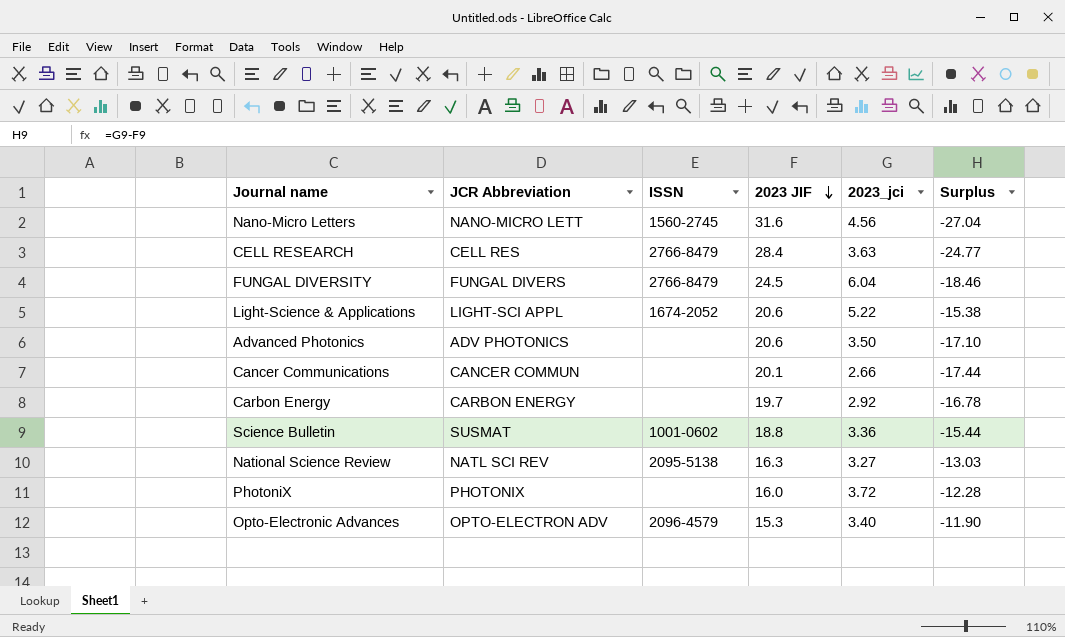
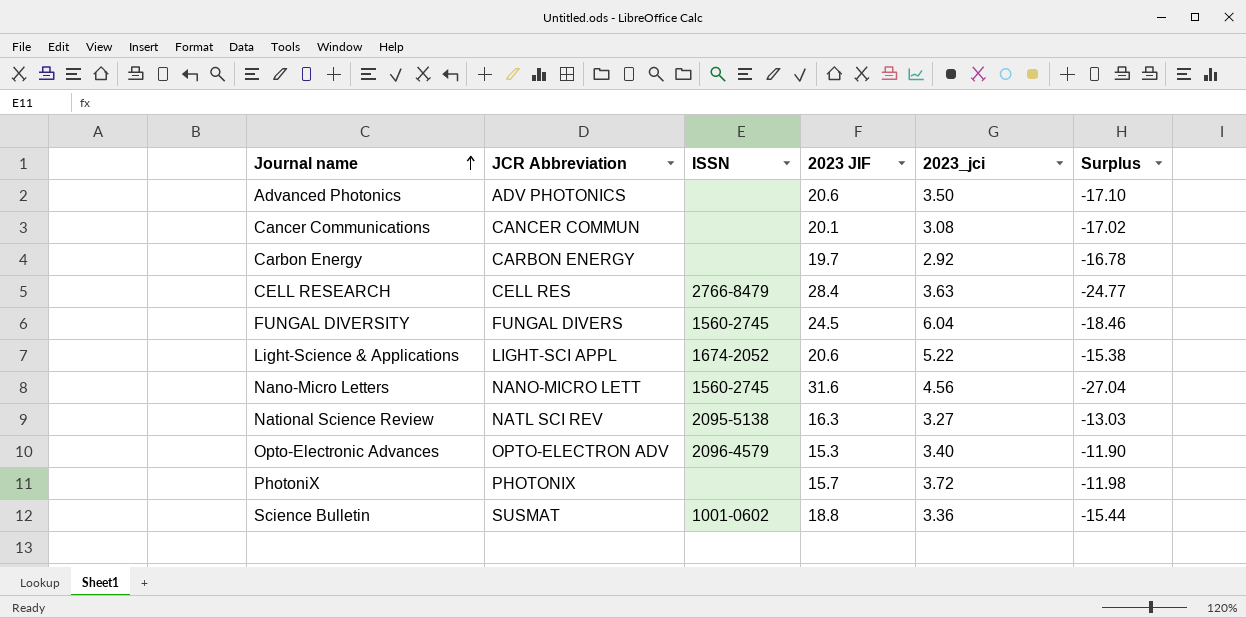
row order: 2023 JIF descending -> Journal name ascending
Cancer Communications | 2023_jci: 2.66 -> 3.08
Cancer Communications | Surplus: -17.44 -> -17.02
FUNGAL DIVERSITY | ISSN: 2766-8479 -> 1560-2745
PhotoniX | 2023 JIF: 16.0 -> 15.7
PhotoniX | Surplus: -12.28 -> -11.98

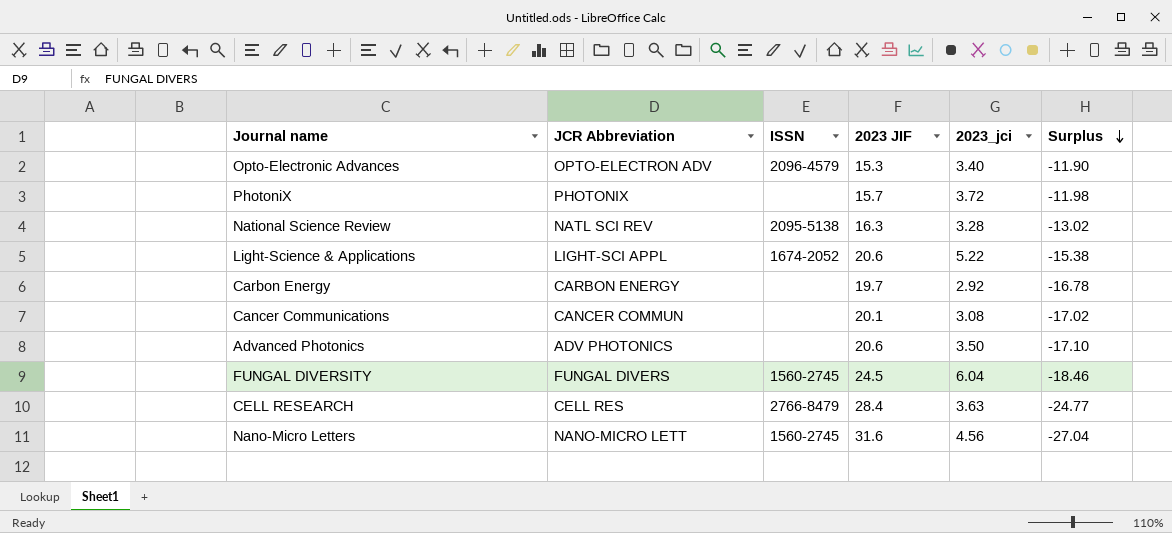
row order: Journal name ascending -> Surplus descending
row Science Bulletin: SUSMAT | 1001-0602 | 18.8 | 3.36 | -15.44 -> none
National Science Review | 2023_jci: 3.27 -> 3.28
National Science Review | Surplus: -13.03 -> -13.02

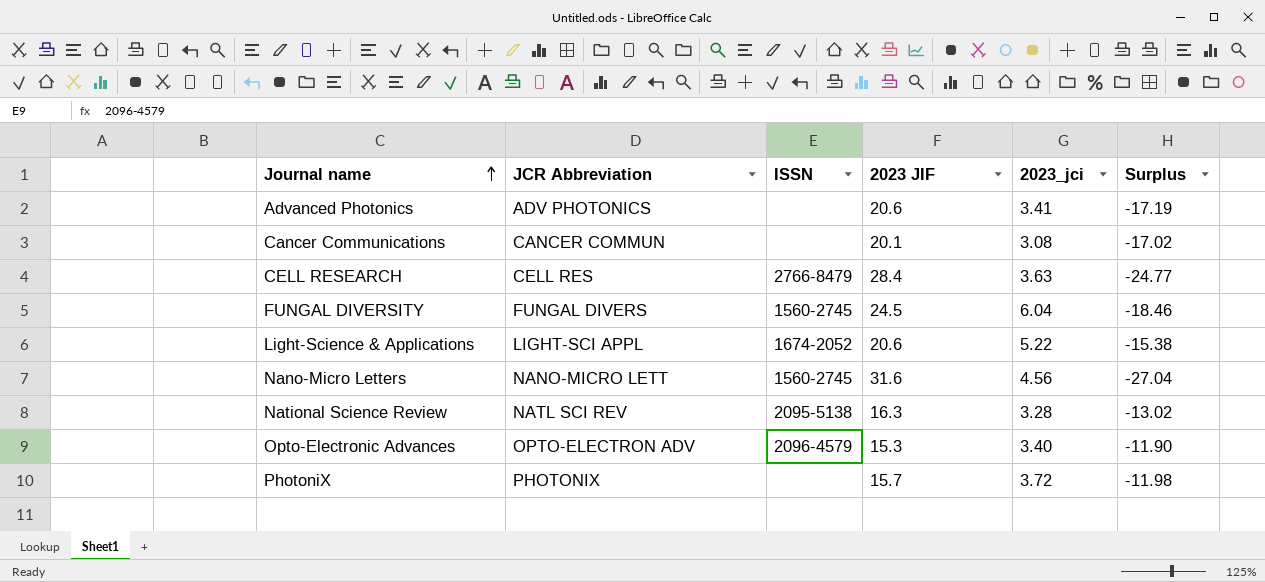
row order: Surplus descending -> Journal name ascending
row Carbon Energy: CARBON ENERGY | none | 19.7 | 2.92 | -16.78 -> none
Advanced Photonics | 2023_jci: 3.50 -> 3.41
Advanced Photonics | Surplus: -17.10 -> -17.19

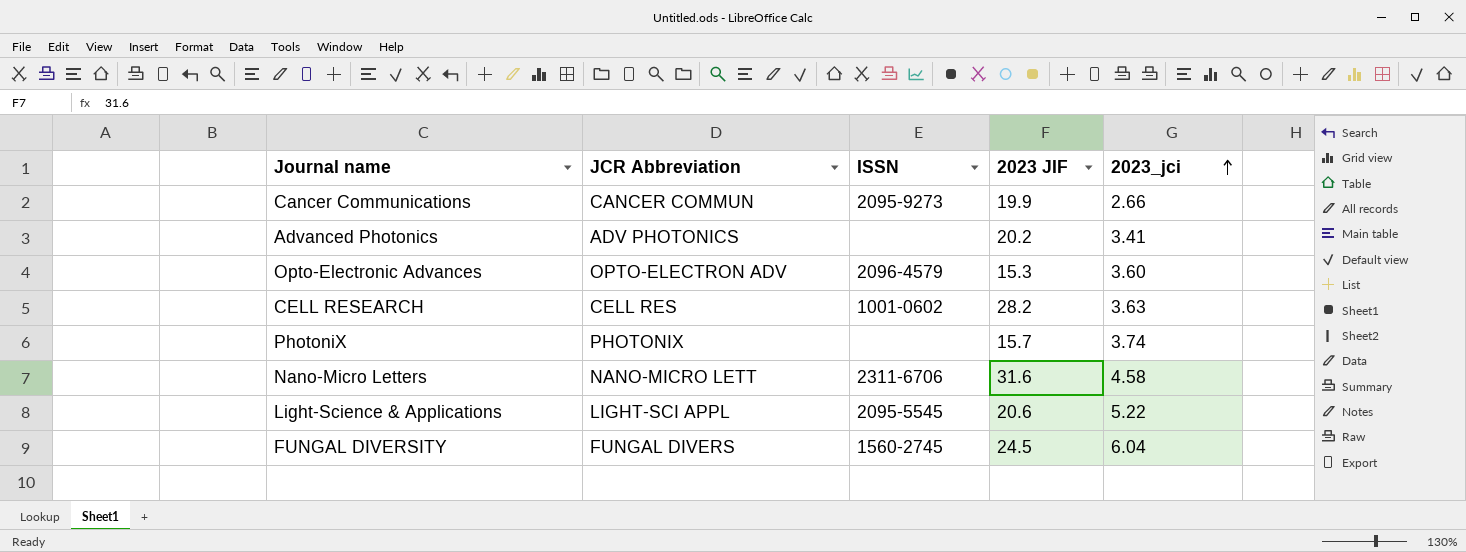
row order: Journal name ascending -> 2023_jci ascending
column Surplus | formula: [2023_jci] - [2023 JIF] -> none
row National Science Review: NATL SCI REV | 2095-5138 | 16.3 | 3.28 | -13.02 -> none
Cancer Communications | ISSN: none -> 2095-9273
Cancer Communications | 2023 JIF: 20.1 -> 19.9
Cancer Communications | 2023_jci: 3.08 -> 2.66
Advanced Photonics | 2023 JIF: 20.6 -> 20.2
Opto-Electronic Advances | 2023_jci: 3.40 -> 3.60
CELL RESEARCH | ISSN: 2766-8479 -> 1001-0602
CELL RESEARCH | 2023 JIF: 28.4 -> 28.2
PhotoniX | 2023_jci: 3.72 -> 3.74
Nano-Micro Letters | ISSN: 1560-2745 -> 2311-6706
Nano-Micro Letters | 2023_jci: 4.56 -> 4.58
Light-Science & Applications | ISSN: 1674-2052 -> 2095-5545

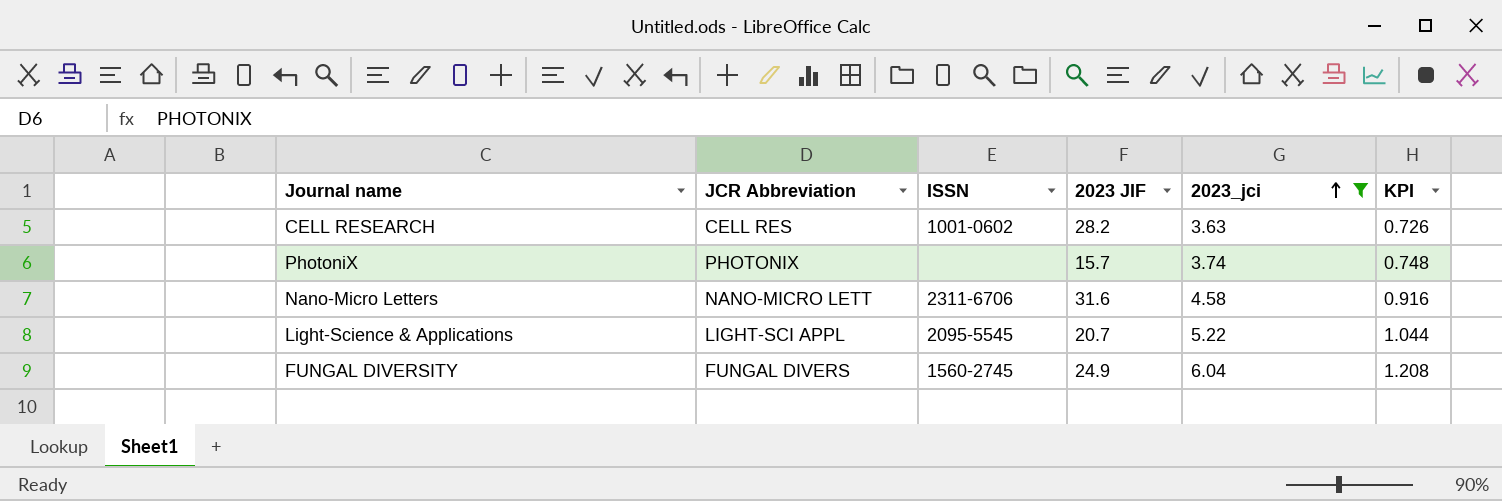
filter: none -> 2023_jci >= 3.63
column KPI | formula: none -> [2023_jci] * 0.2
Light-Science & Applications | 2023 JIF: 20.6 -> 20.7
FUNGAL DIVERSITY | 2023 JIF: 24.5 -> 24.9

